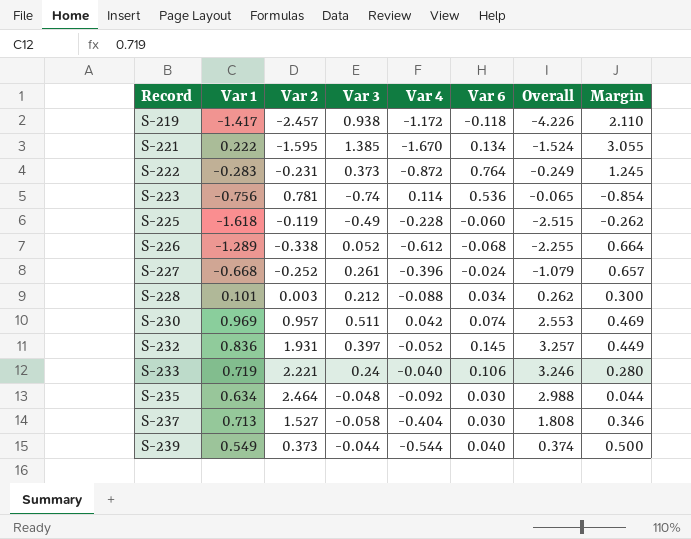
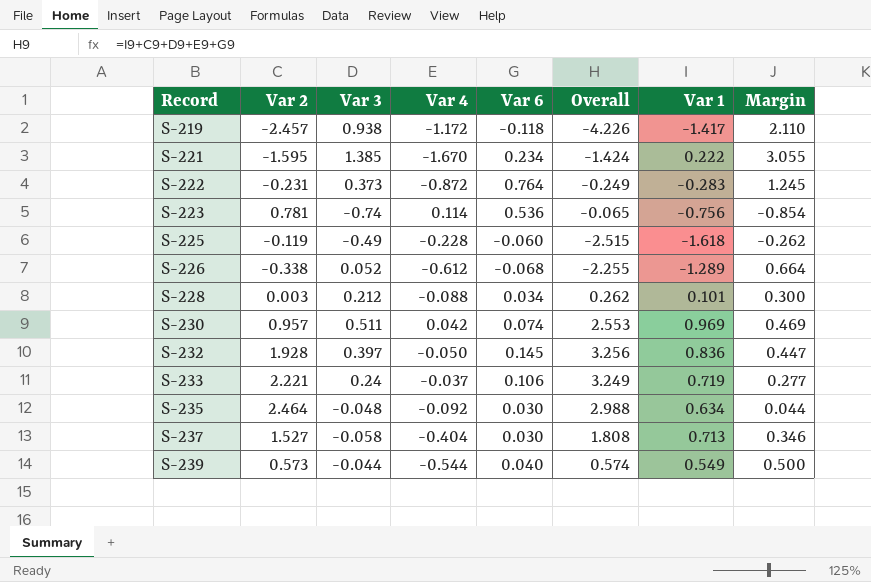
column Var 1 | position: 2 -> 7
row S-227: -0.668 | -0.252 | 0.261 | -0.396 | -0.024 | -1.079 | 0.657 -> none
S-221 | Var 6: 0.134 -> 0.234
S-221 | Overall: -1.524 -> -1.424
S-232 | Var 2: 1.931 -> 1.928
S-232 | Var 4: -0.052 -> -0.050
S-232 | Overall: 3.257 -> 3.256
S-232 | Margin: 0.449 -> 0.447
S-233 | Var 4: -0.040 -> -0.037
S-233 | Overall: 3.246 -> 3.249
S-233 | Margin: 0.280 -> 0.277
S-239 | Var 2: 0.373 -> 0.573
S-239 | Overall: 0.374 -> 0.574

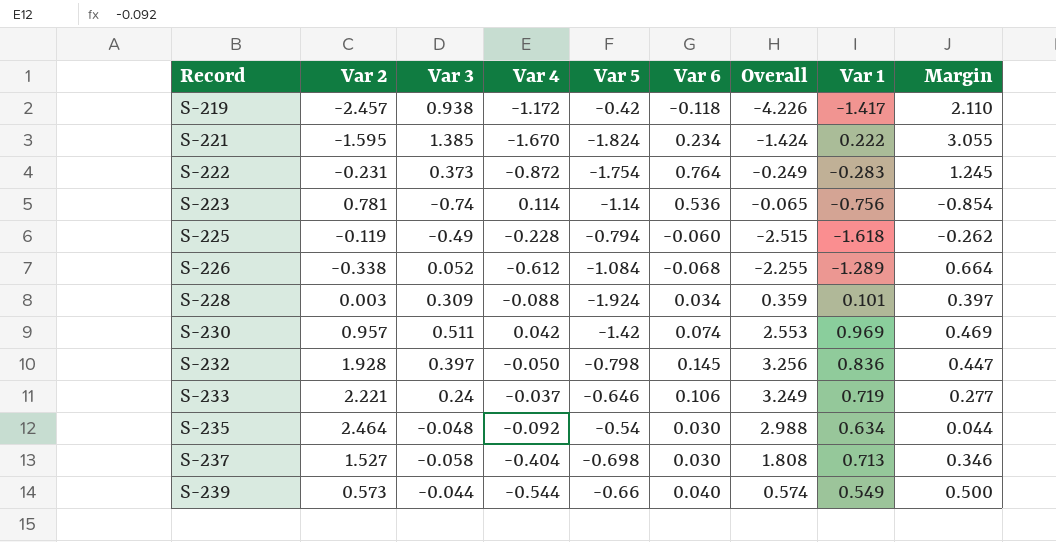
column Var 5 | position: none -> 5
S-228 | Var 3: 0.212 -> 0.309
S-228 | Overall: 0.262 -> 0.359
S-228 | Margin: 0.300 -> 0.397

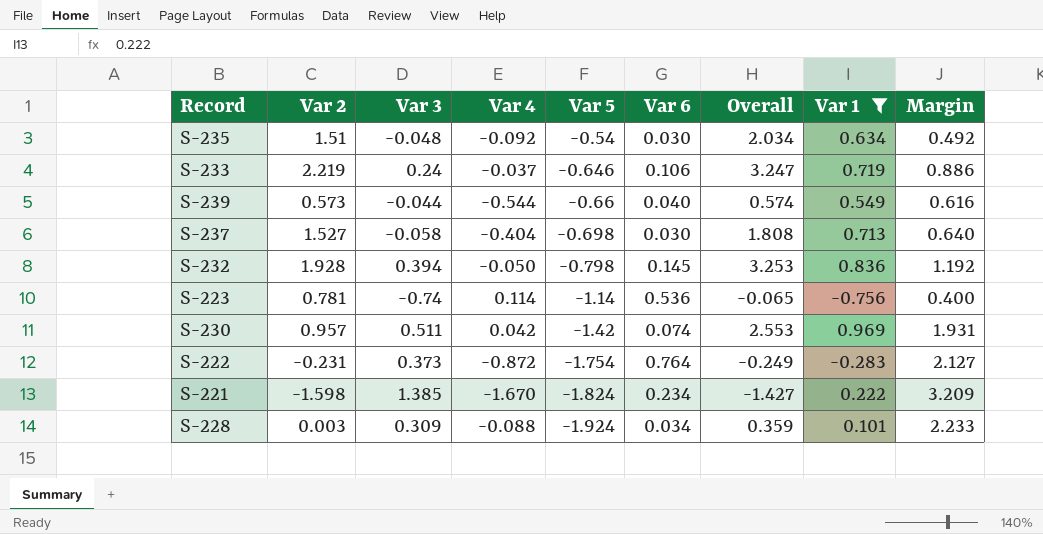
filter: none -> Var 1 >= -0.756
row order: Record ascending -> Var 5 descending
column Margin | formula: [Var 3] - [Var 4] -> [Var 3] - [Var 5]
S-235 | Var 2: 2.464 -> 1.51
S-235 | Overall: 2.988 -> 2.034
S-233 | Var 2: 2.221 -> 2.219
S-233 | Overall: 3.249 -> 3.247
S-232 | Var 3: 0.397 -> 0.394
S-232 | Overall: 3.256 -> 3.253
S-221 | Var 2: -1.595 -> -1.598
S-221 | Overall: -1.424 -> -1.427

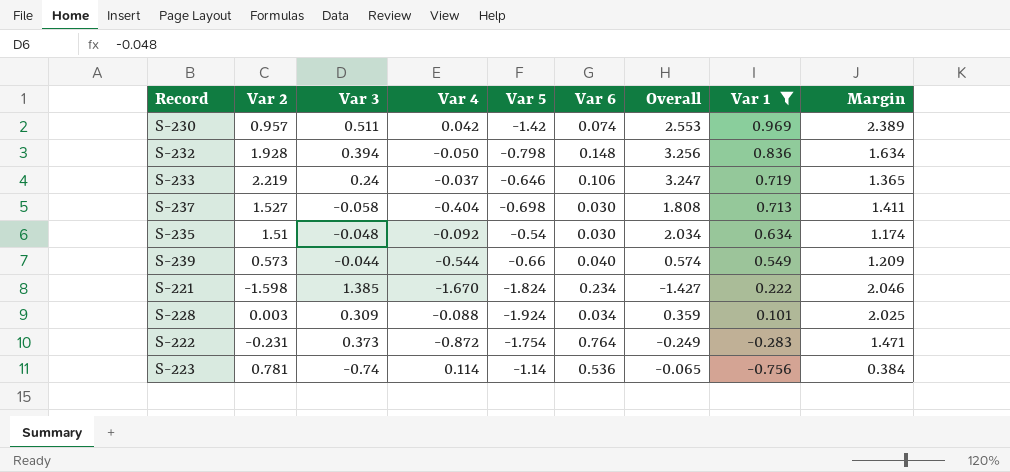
row order: Var 5 descending -> Var 1 descending
column Margin | formula: [Var 3] - [Var 5] -> [Var 1] - [Var 5]
S-232 | Var 6: 0.145 -> 0.148
S-232 | Overall: 3.253 -> 3.256

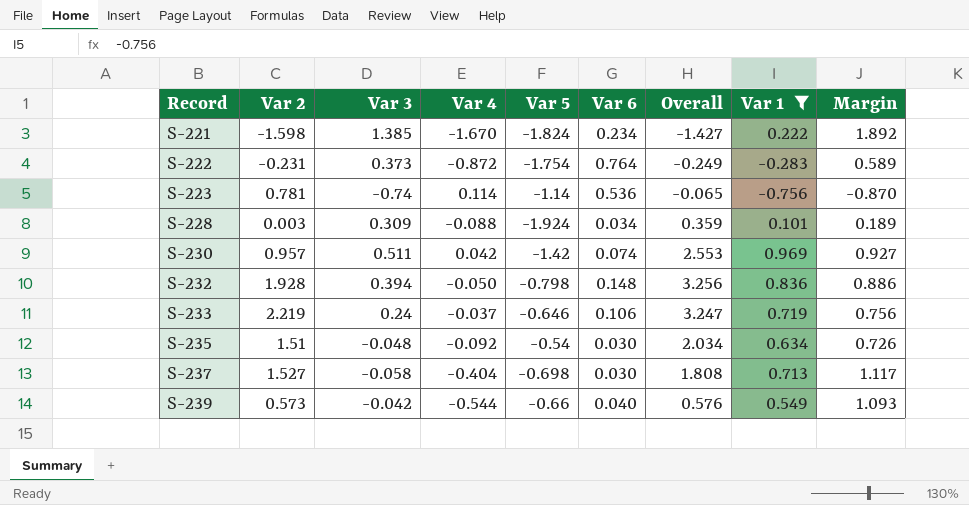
row order: Var 1 descending -> Record ascending
column Margin | formula: [Var 1] - [Var 5] -> [Var 1] - [Var 4]
S-239 | Var 3: -0.044 -> -0.042
S-239 | Overall: 0.574 -> 0.576

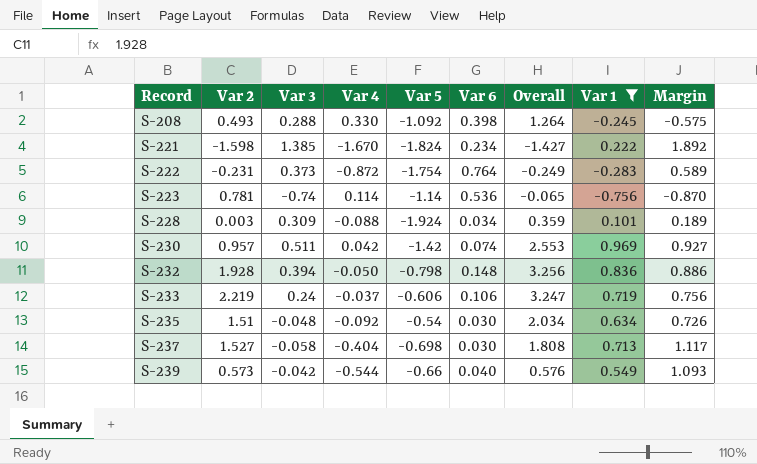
row S-208: none -> 0.493 | 0.288 | 0.330 | -1.092 | 0.398 | 1.264 | -0.245 | -0.575
S-233 | Var 5: -0.646 -> -0.606

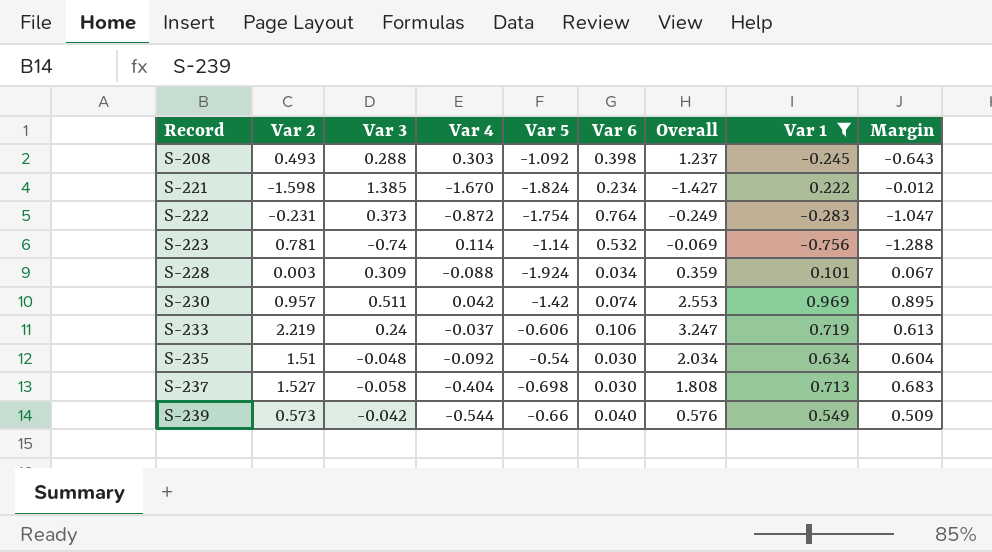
column Margin | formula: [Var 1] - [Var 4] -> [Var 1] - [Var 6]
row S-232: 1.928 | 0.394 | -0.050 | -0.798 | 0.148 | 3.256 | 0.836 | 0.886 -> none
S-208 | Var 4: 0.330 -> 0.303
S-208 | Overall: 1.264 -> 1.237
S-223 | Var 6: 0.536 -> 0.532
S-223 | Overall: -0.065 -> -0.069

